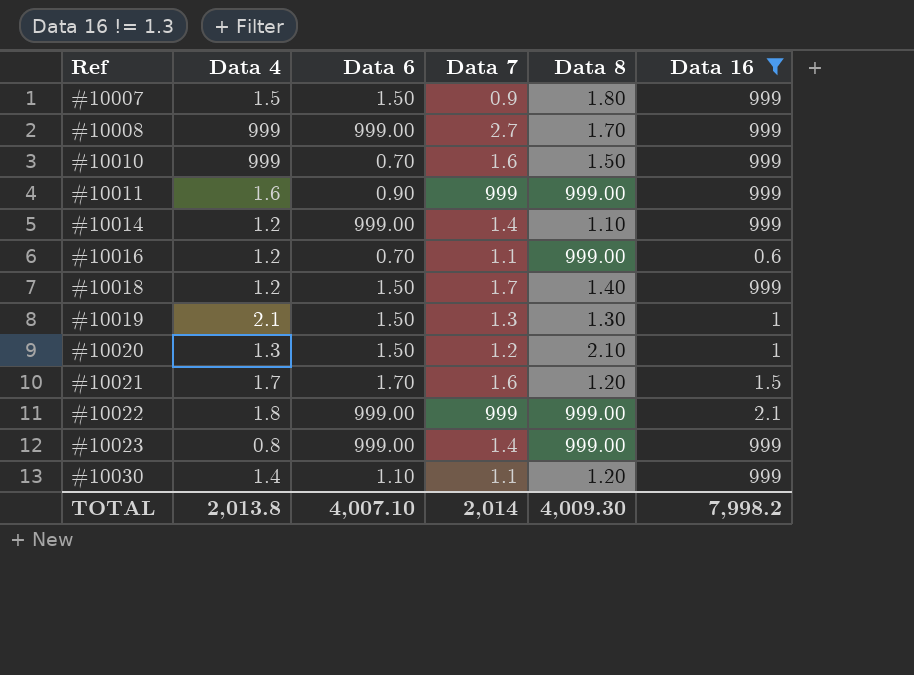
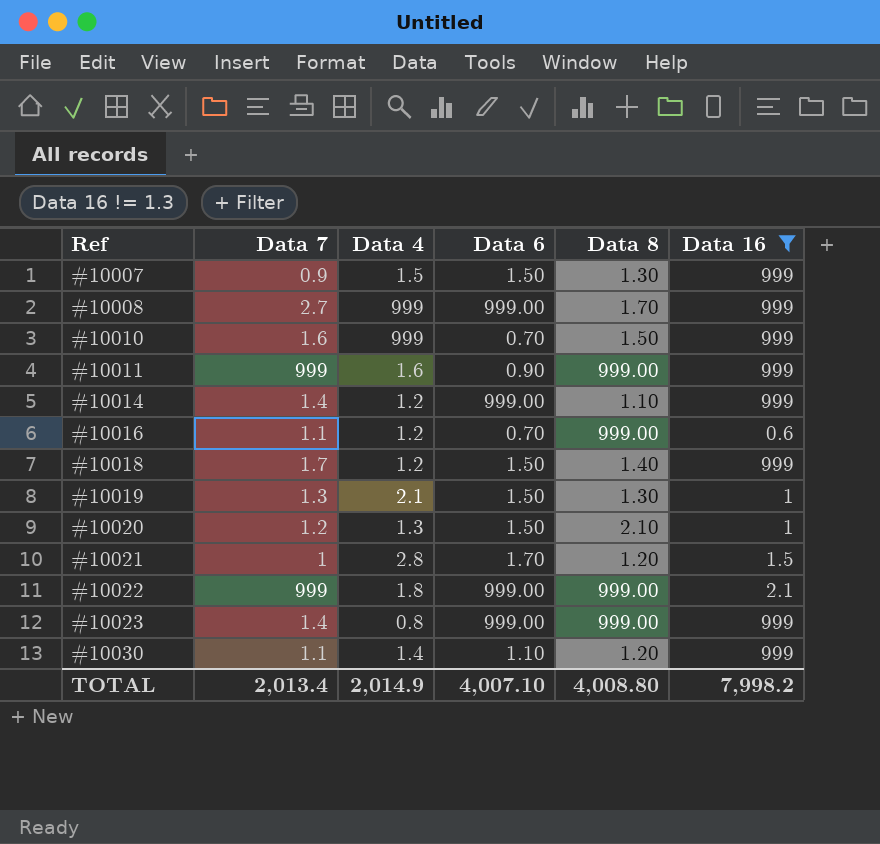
column Data 7 | position: 4 -> 2
#10007 | Data 8: 1.80 -> 1.30
#10021 | Data 7: 1.6 -> 1
#10021 | Data 4: 1.7 -> 2.8
TOTAL | Data 7: 2,014 -> 2,013.4
TOTAL | Data 4: 2,013.8 -> 2,014.9
TOTAL | Data 8: 4,009.30 -> 4,008.80

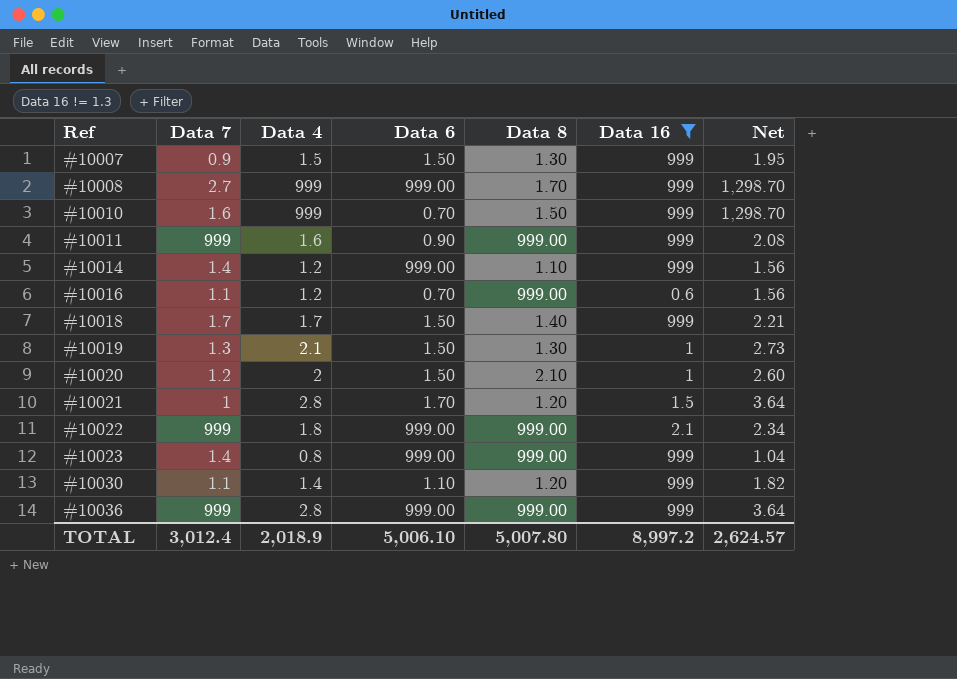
column Net | formula: none -> [Data 4] * 1.3
#10018 | Data 4: 1.2 -> 1.7
#10020 | Data 4: 1.3 -> 2
row #10036: none -> 999 | 2.8 | 999.00 | 999.00 | 999 | 3.64
TOTAL | Data 7: 2,013.4 -> 3,012.4
TOTAL | Data 4: 2,014.9 -> 2,018.9
TOTAL | Data 6: 4,007.10 -> 5,006.10
TOTAL | Data 8: 4,008.80 -> 5,007.80
TOTAL | Data 16: 7,998.2 -> 8,997.2

